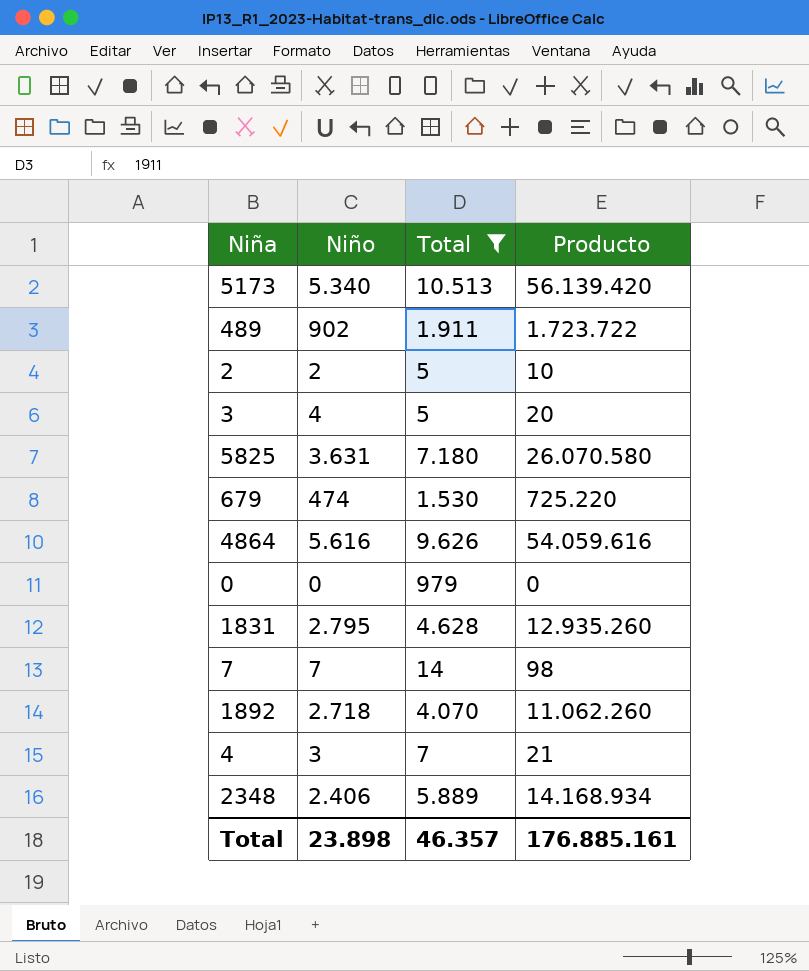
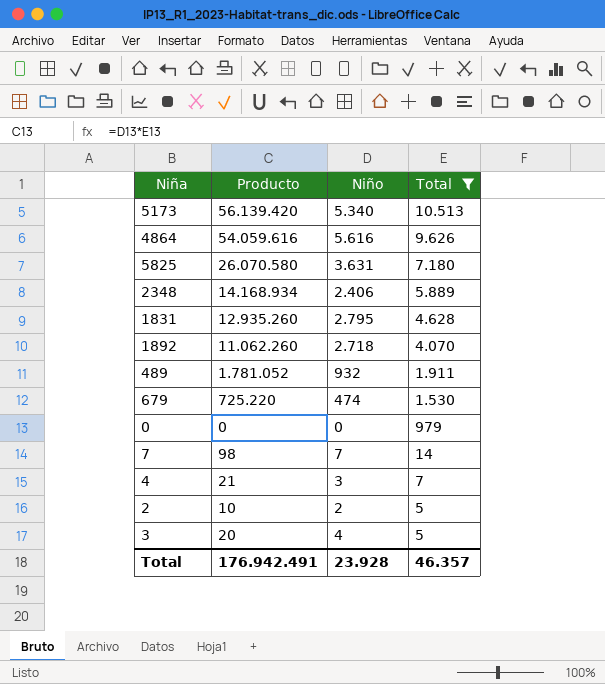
row order: none -> Total descending
column Producto | position: 4 -> 2
489 | Producto: 1.723.722 -> 1.781.052
489 | Niño: 902 -> 932
Total | Producto: 176.885.161 -> 176.942.491
Total | Niño: 23.898 -> 23.928

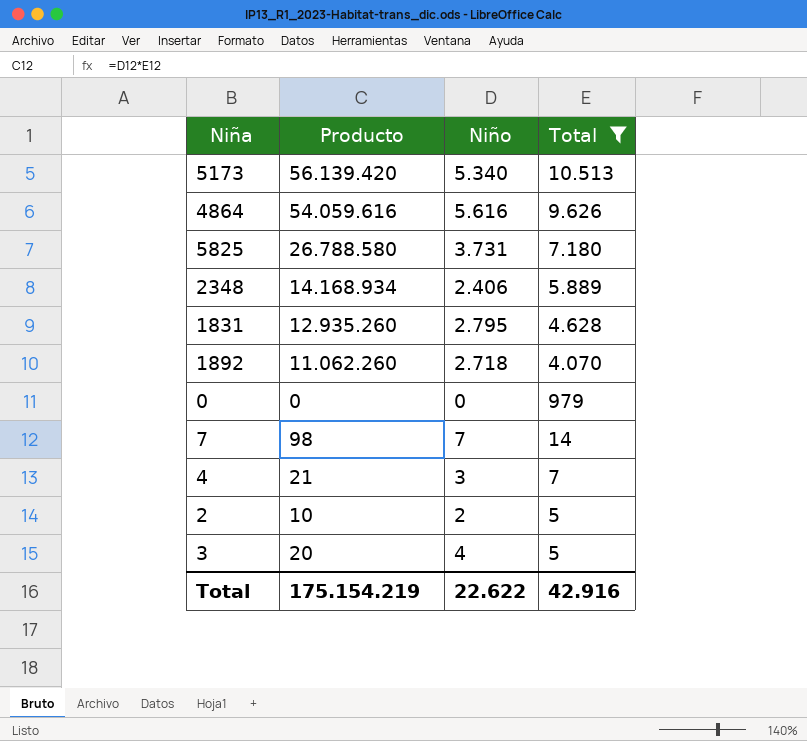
row 489: 1.781.052 | 932 | 1.911 -> none
row 679: 725.220 | 474 | 1.530 -> none
5825 | Producto: 26.070.580 -> 26.788.580
5825 | Niño: 3.631 -> 3.731
Total | Producto: 176.942.491 -> 175.154.219
Total | Niño: 23.928 -> 22.622
Total | Total: 46.357 -> 42.916

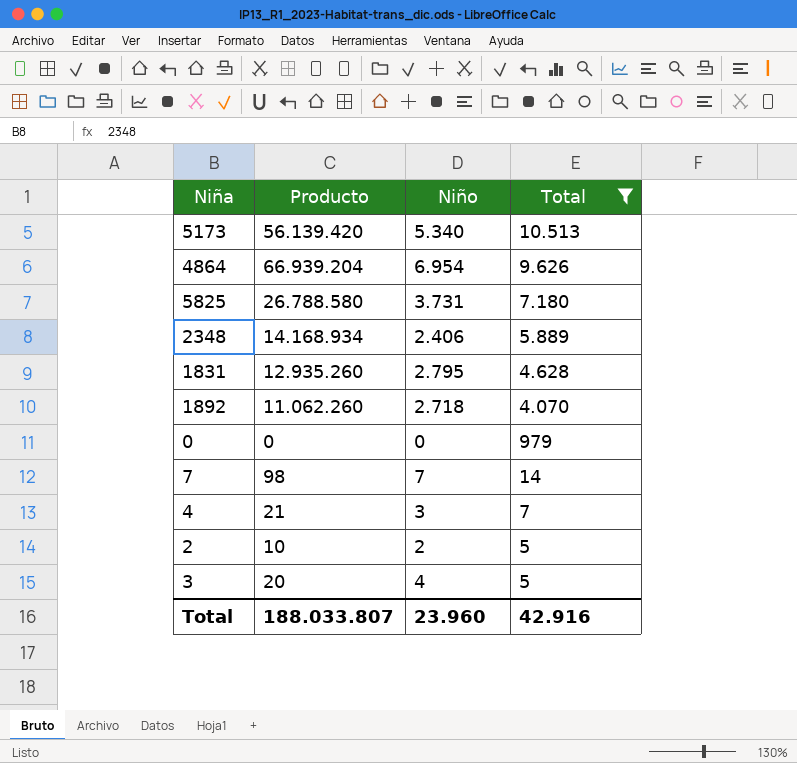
4864 | Producto: 54.059.616 -> 66.939.204
4864 | Niño: 5.616 -> 6.954
Total | Producto: 175.154.219 -> 188.033.807
Total | Niño: 22.622 -> 23.960

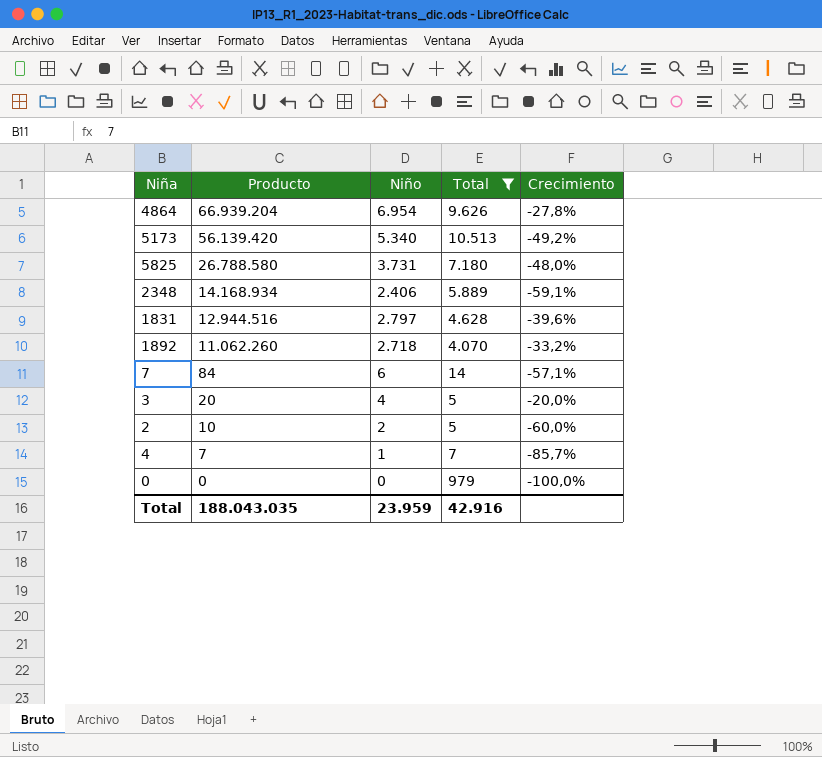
row order: Total descending -> Producto descending
column Crecimiento | formula: none -> ([Niño] - [Total]) / [Total]
1831 | Producto: 12.935.260 -> 12.944.516
1831 | Niño: 2.795 -> 2.797
7 | Producto: 98 -> 84
7 | Niño: 7 -> 6
4 | Producto: 21 -> 7
4 | Niño: 3 -> 1
Total | Producto: 188.033.807 -> 188.043.035
Total | Niño: 23.960 -> 23.959

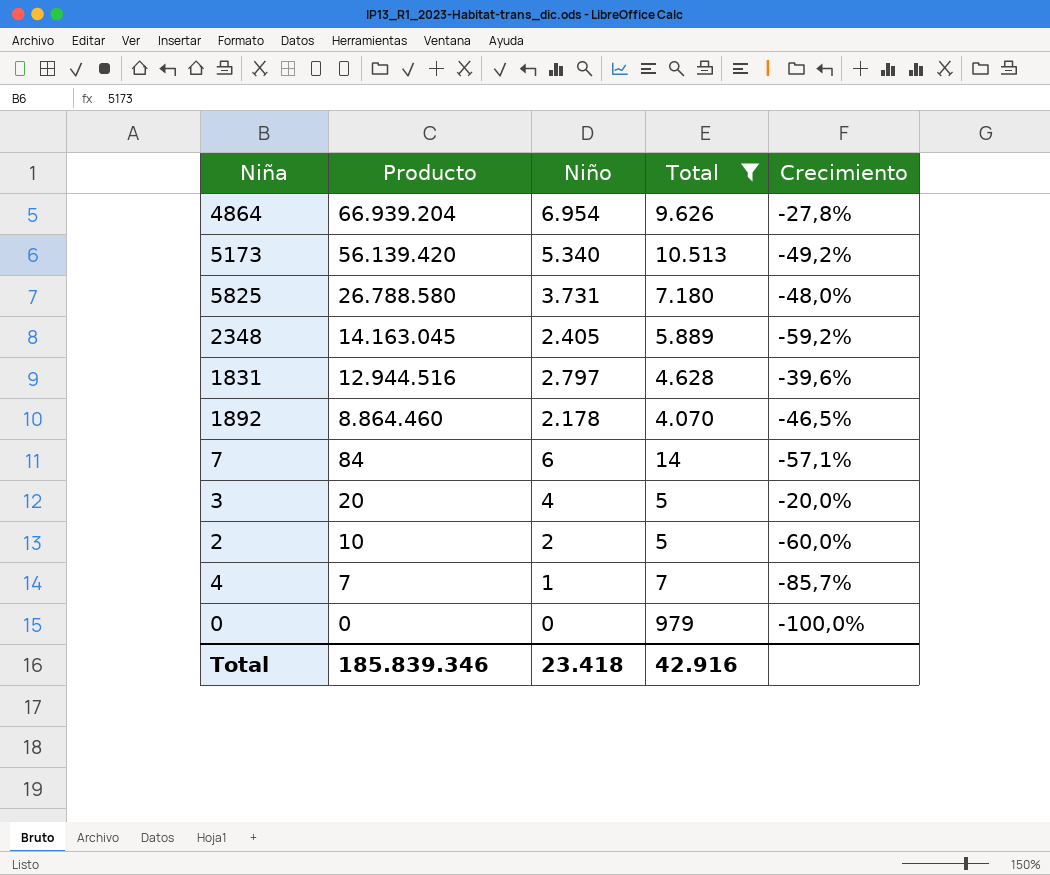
2348 | Producto: 14.168.934 -> 14.163.045
2348 | Niño: 2.406 -> 2.405
2348 | Crecimiento: -59,1% -> -59,2%
1892 | Producto: 11.062.260 -> 8.864.460
1892 | Niño: 2.718 -> 2.178
1892 | Crecimiento: -33,2% -> -46,5%
Total | Producto: 188.043.035 -> 185.839.346
Total | Niño: 23.959 -> 23.418

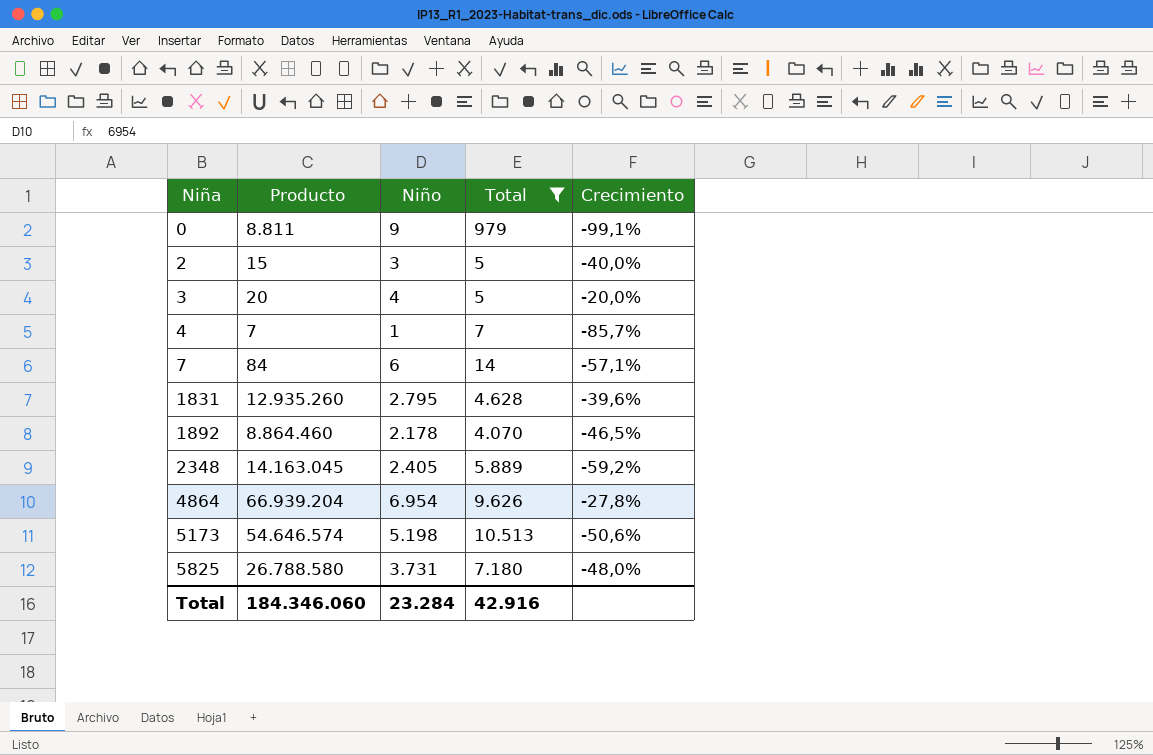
row order: Producto descending -> Niña ascending
0 | Producto: 0 -> 8.811
0 | Niño: 0 -> 9
0 | Crecimiento: -100,0% -> -99,1%
2 | Producto: 10 -> 15
2 | Niño: 2 -> 3
2 | Crecimiento: -60,0% -> -40,0%
1831 | Producto: 12.944.516 -> 12.935.260
1831 | Niño: 2.797 -> 2.795
5173 | Producto: 56.139.420 -> 54.646.574
5173 | Niño: 5.340 -> 5.198
5173 | Crecimiento: -49,2% -> -50,6%
Total | Producto: 185.839.346 -> 184.346.060
Total | Niño: 23.418 -> 23.284

